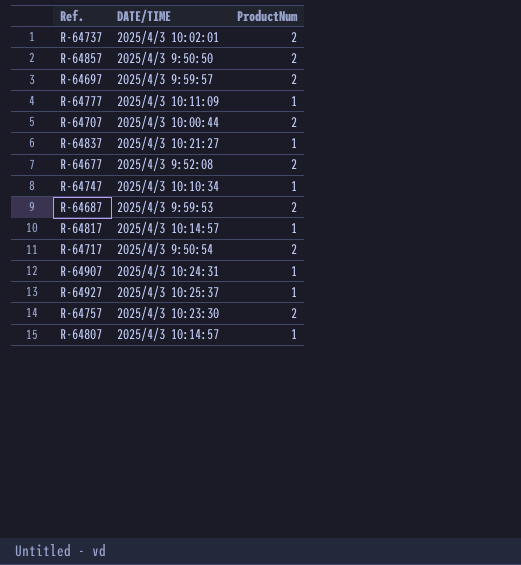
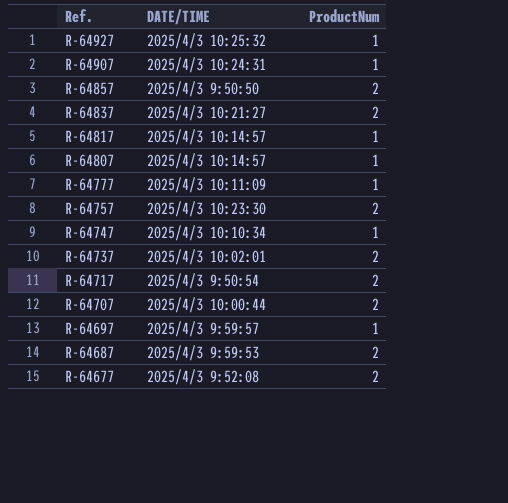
row order: none -> Ref. descending
R-64927 | DATE/TIME: 2025/4/3 10:25:37 -> 2025/4/3 10:25:32
R-64837 | ProductNum: 1 -> 2
R-64697 | ProductNum: 2 -> 1

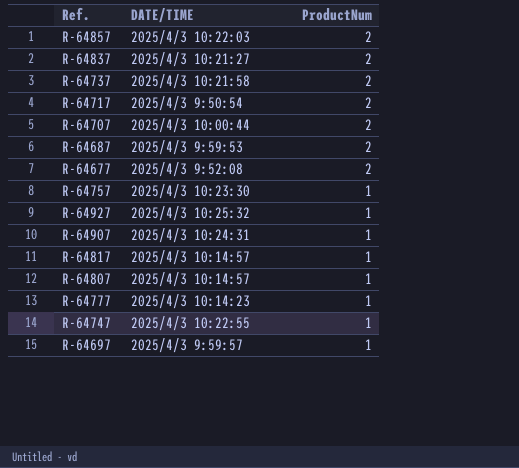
row order: Ref. descending -> ProductNum descending
R-64857 | DATE/TIME: 2025/4/3 9:50:50 -> 2025/4/3 10:22:03
R-64737 | DATE/TIME: 2025/4/3 10:02:01 -> 2025/4/3 10:21:58
R-64757 | ProductNum: 2 -> 1
R-64777 | DATE/TIME: 2025/4/3 10:11:09 -> 2025/4/3 10:14:23
R-64747 | DATE/TIME: 2025/4/3 10:10:34 -> 2025/4/3 10:22:55

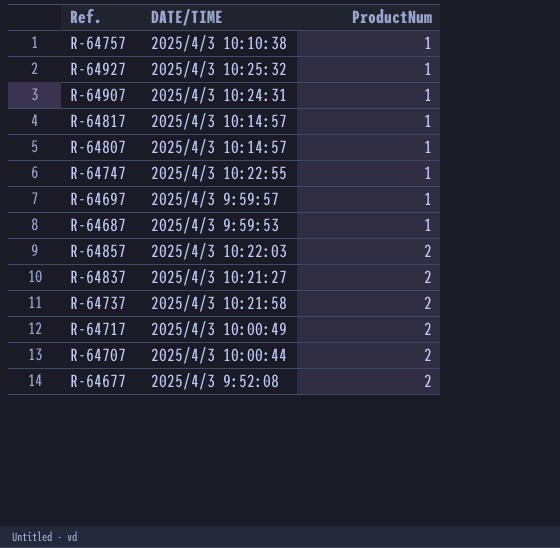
row order: ProductNum descending -> ProductNum ascending
row R-64777: 2025/4/3 10:14:23 | 1 -> none
R-64757 | DATE/TIME: 2025/4/3 10:23:30 -> 2025/4/3 10:10:38
R-64687 | ProductNum: 2 -> 1
R-64717 | DATE/TIME: 2025/4/3 9:50:54 -> 2025/4/3 10:00:49

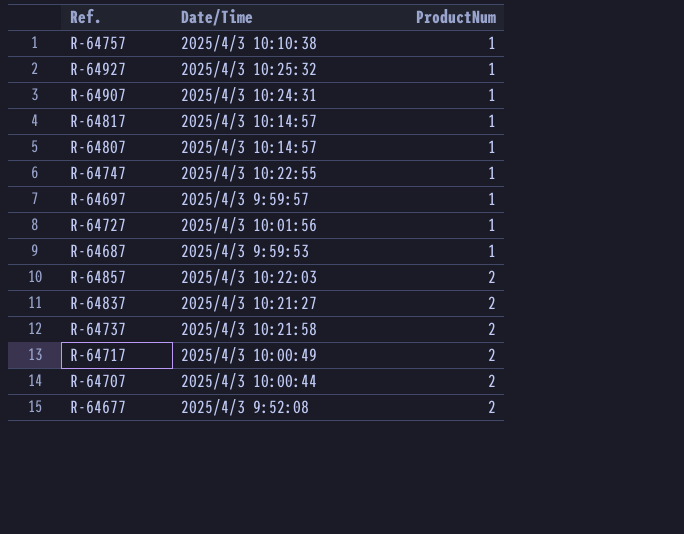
column name: DATE/TIME -> Date/Time
row R-64727: none -> 2025/4/3 10:01:56 | 1

